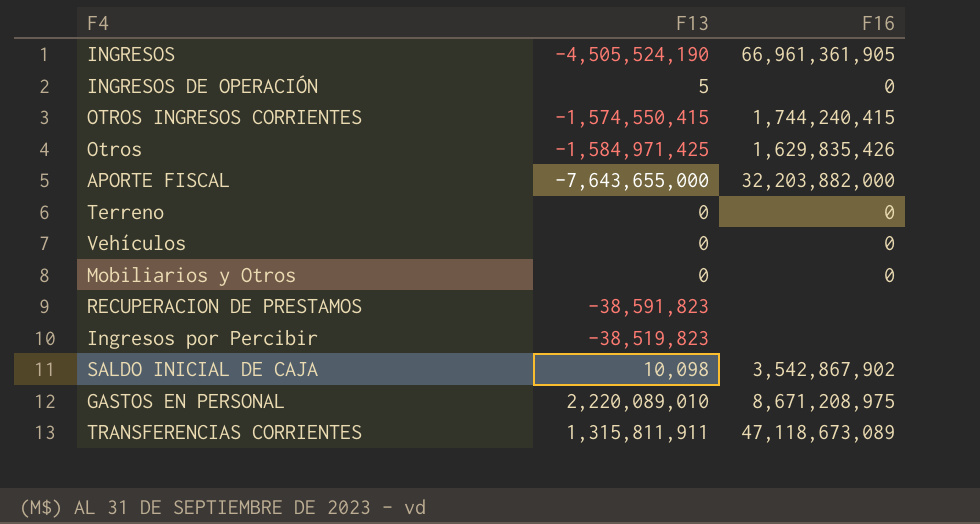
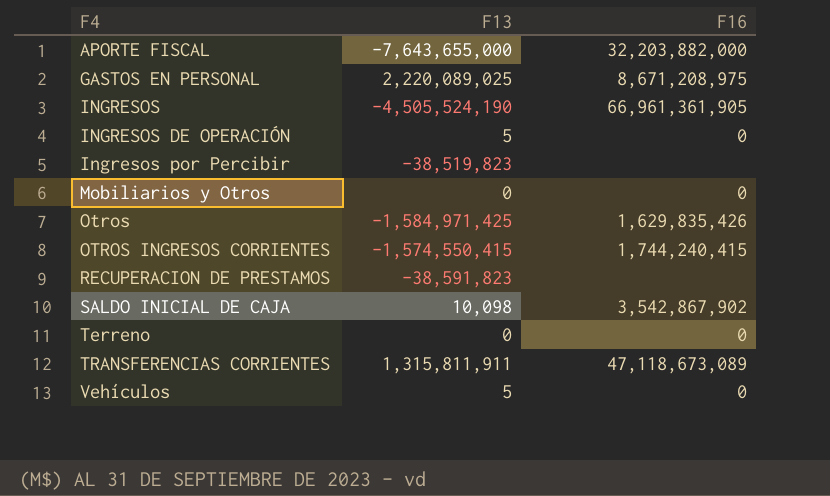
row order: none -> F4 ascending
GASTOS EN PERSONAL | F13: 2,220,089,010 -> 2,220,089,025
Vehículos | F13: 0 -> 5

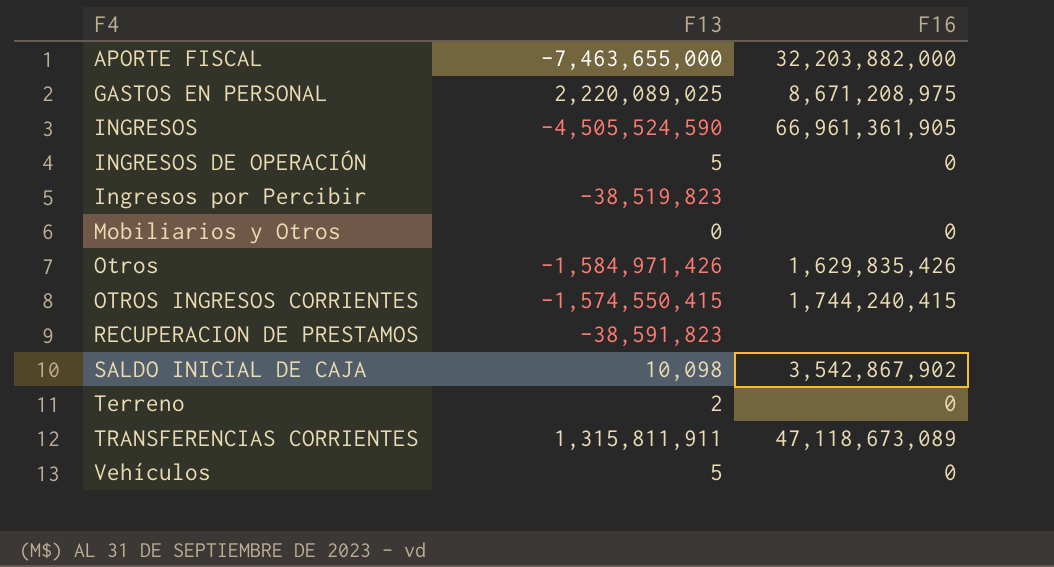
APORTE FISCAL | F13: -7,643,655,000 -> -7,463,655,000
INGRESOS | F13: -4,505,524,190 -> -4,505,524,590
Otros | F13: -1,584,971,425 -> -1,584,971,426
Terreno | F13: 0 -> 2

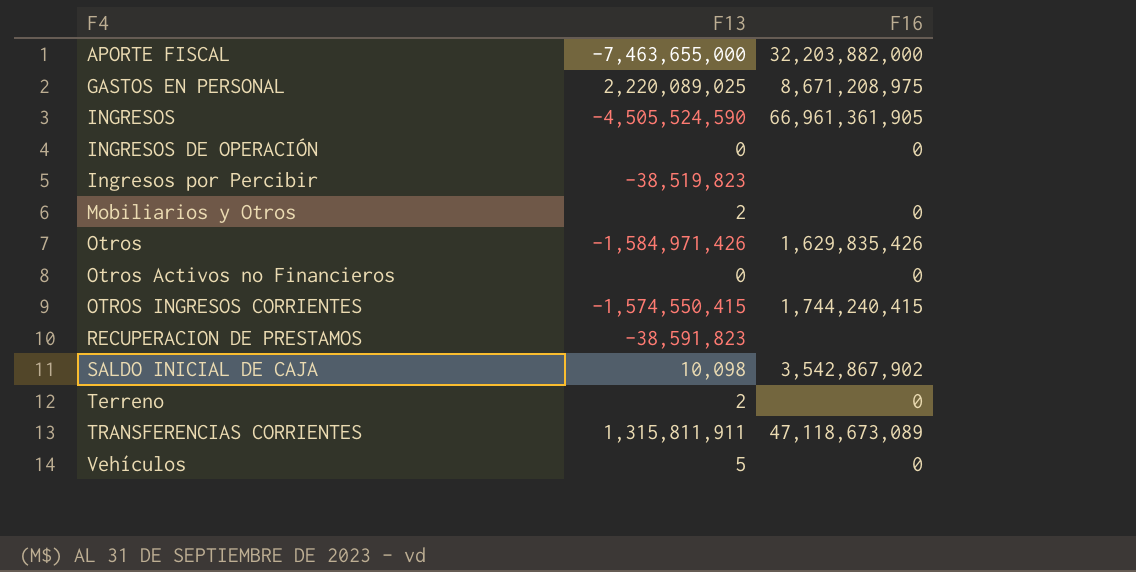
INGRESOS DE OPERACIÓN | F13: 5 -> 0
Mobiliarios y Otros | F13: 0 -> 2
row Otros Activos no Financieros: none -> 0 | 0

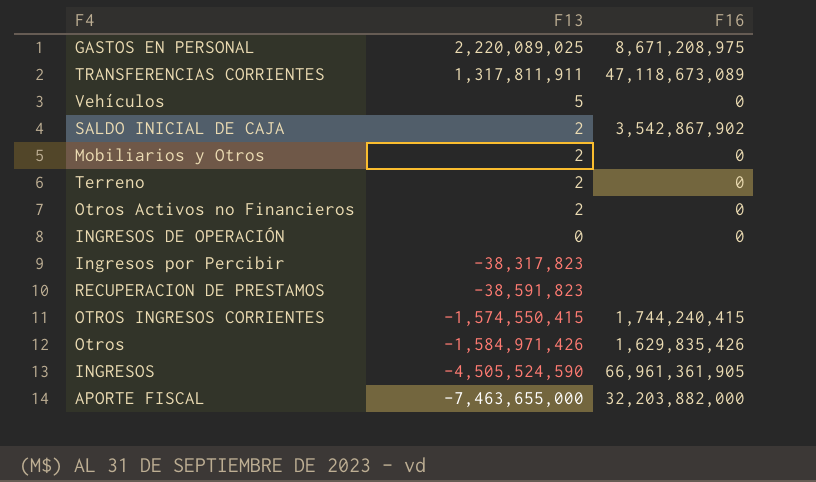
row order: F4 ascending -> F13 descending
TRANSFERENCIAS CORRIENTES | F13: 1,315,811,911 -> 1,317,811,911
SALDO INICIAL DE CAJA | F13: 10,098 -> 2
Otros Activos no Financieros | F13: 0 -> 2
Ingresos por Percibir | F13: -38,519,823 -> -38,317,823

